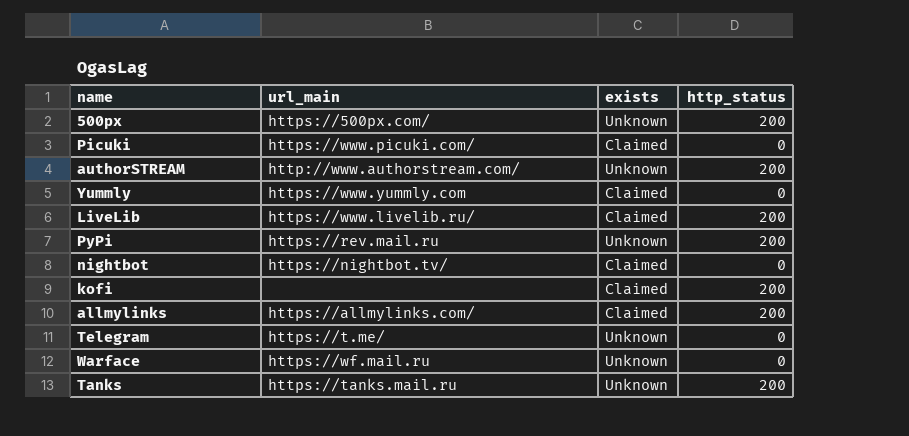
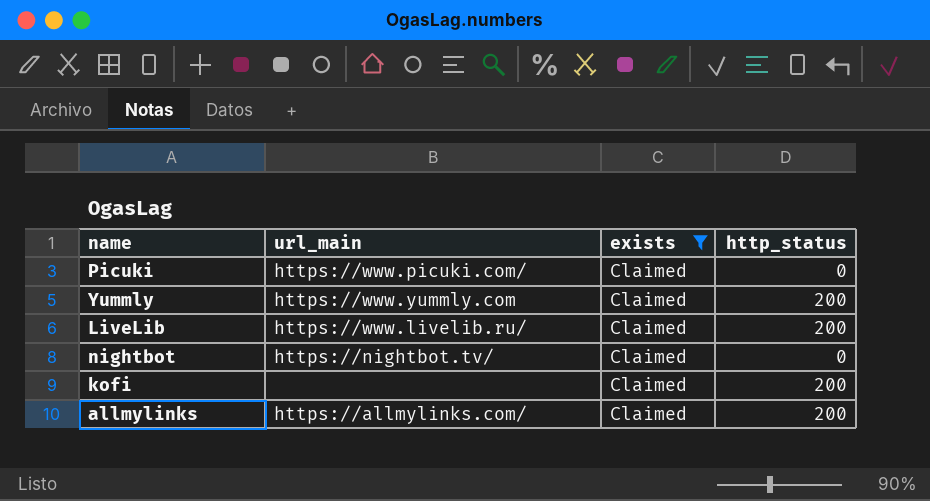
filter: none -> exists = Claimed
Yummly | http_status: 0 -> 200

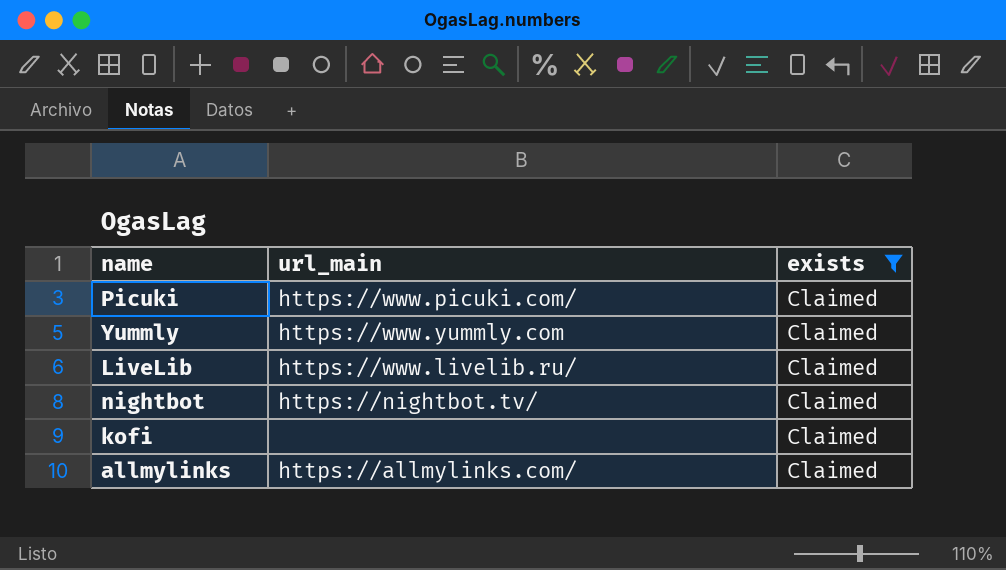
column http_status | position: 4 -> none

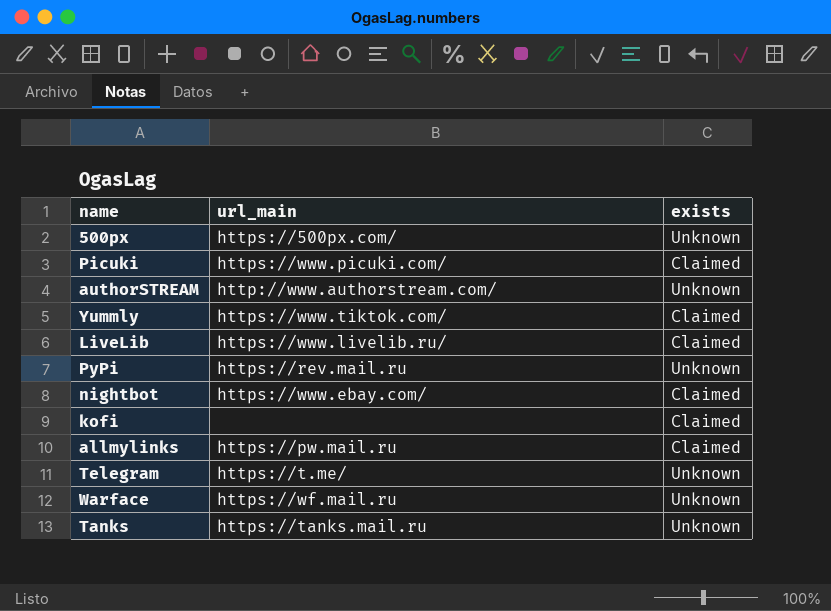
filter: exists = Claimed -> none
Yummly | url_main: https://www.yummly.com -> https://www.tiktok.com/
nightbot | url_main: https://nightbot.tv/ -> https://www.ebay.com/
allmylinks | url_main: https://allmylinks.com/ -> https://pw.mail.ru

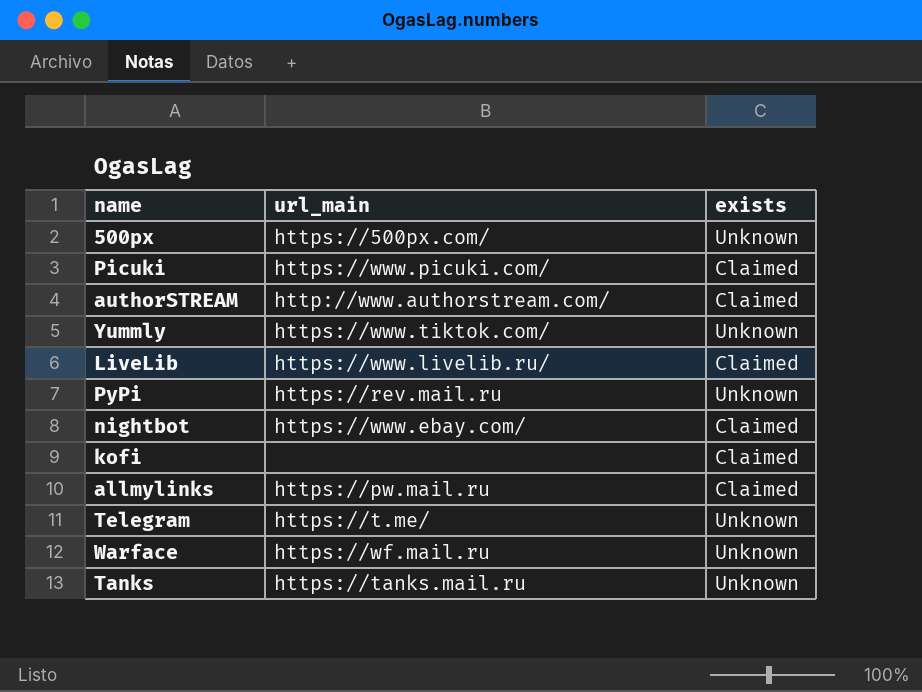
authorSTREAM | exists: Unknown -> Claimed
Yummly | exists: Claimed -> Unknown

